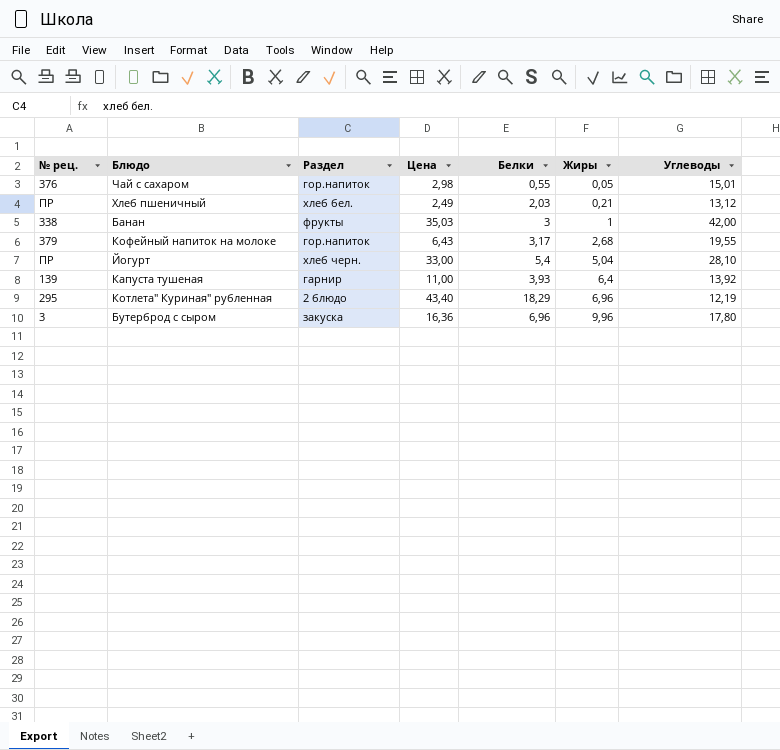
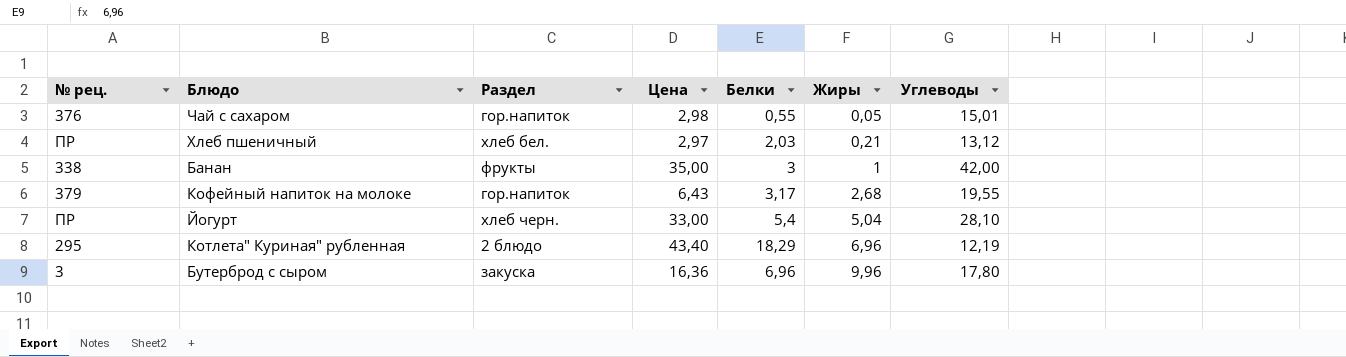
row Капуста тушеная: 139 | гарнир | 11,00 | 3,93 | 6,4 | 13,92 -> none
Хлеб пшеничный | Цена: 2,49 -> 2,97
Банан | Цена: 35,03 -> 35,00

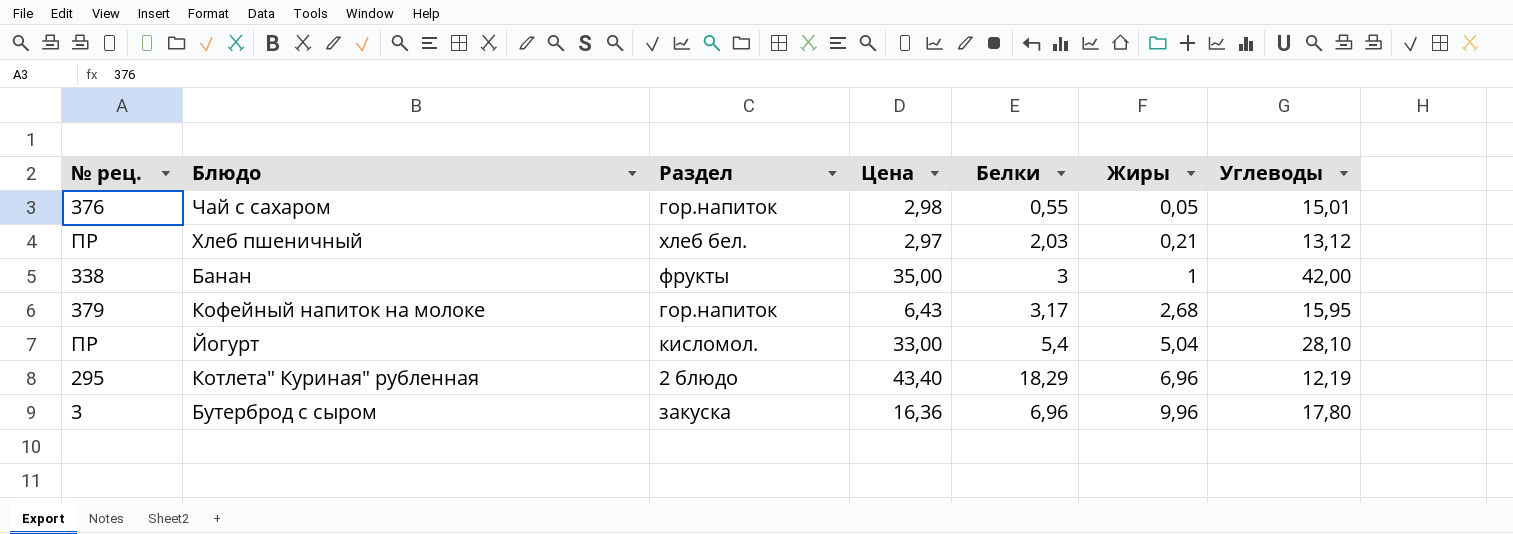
Кофейный напиток на молоке | Углеводы: 19,55 -> 15,95
Йогурт | Раздел: хлеб черн. -> кисломол.

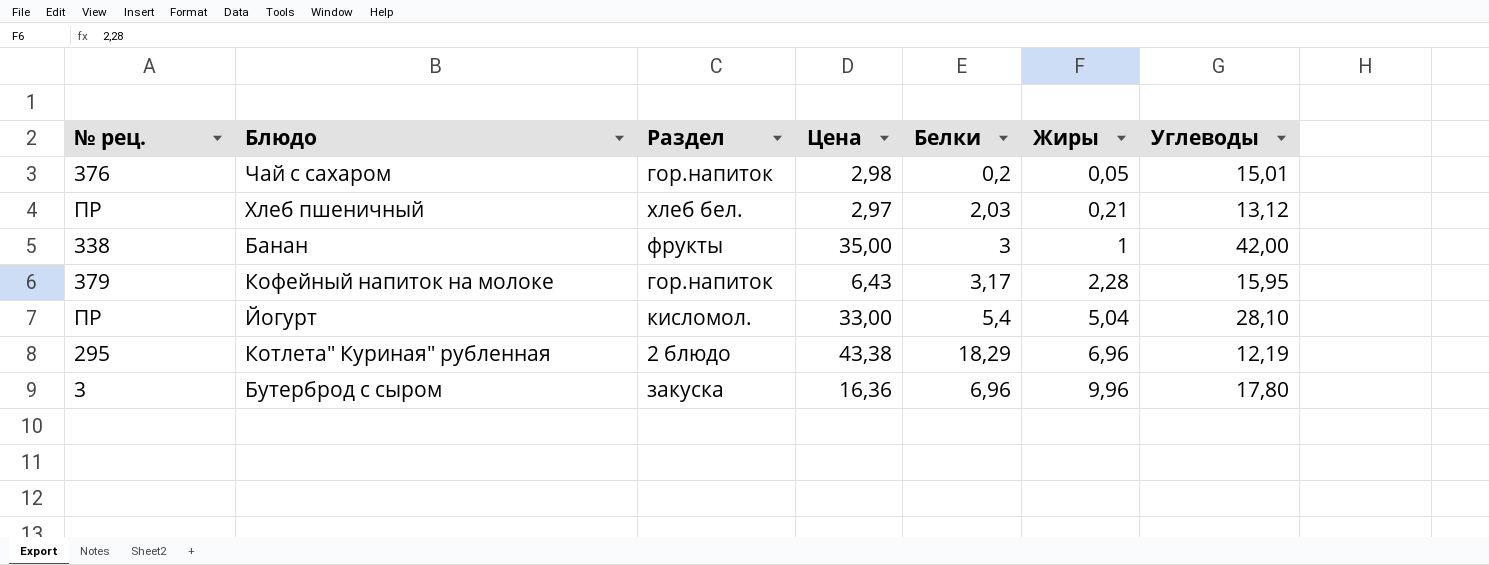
Чай с сахаром | Белки: 0,55 -> 0,2
Кофейный напиток на молоке | Жиры: 2,68 -> 2,28
Котлета" Куриная" рубленная | Цена: 43,40 -> 43,38

